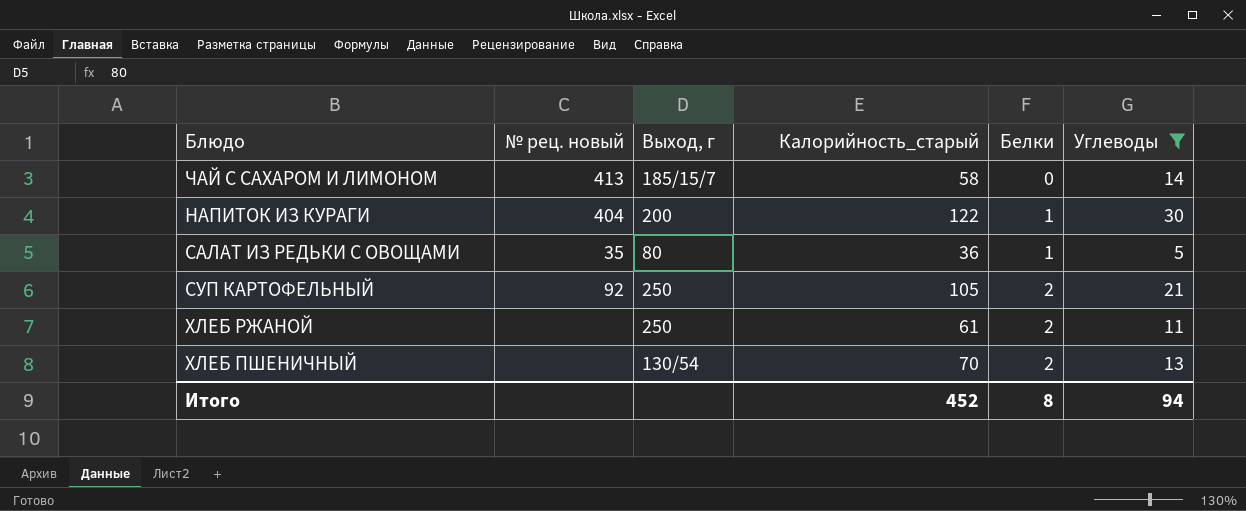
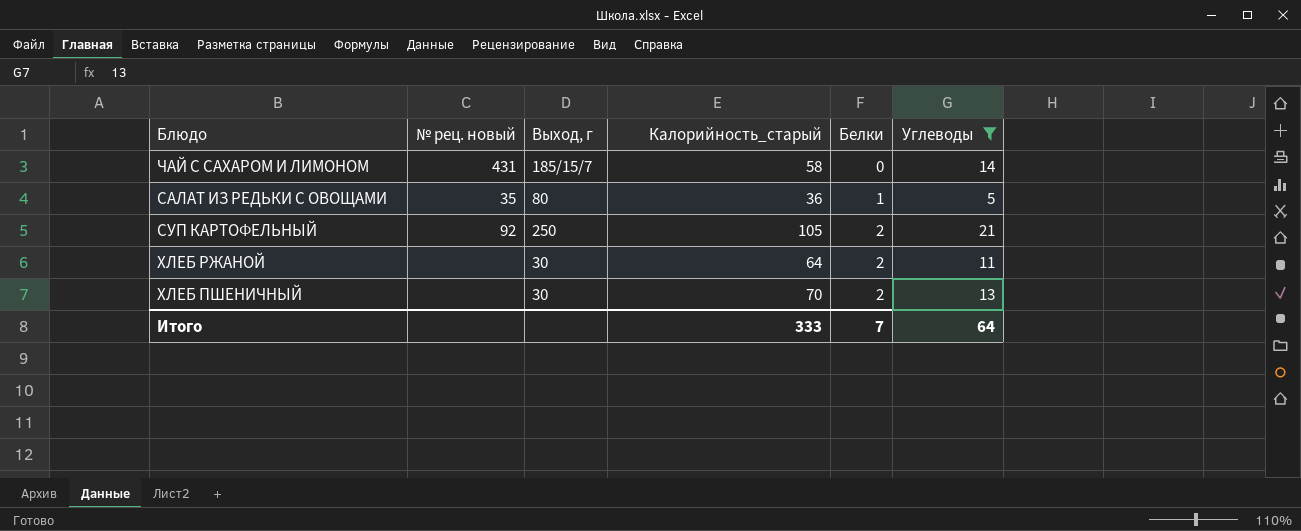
row НАПИТОК ИЗ КУРАГИ: 404 | 200 | 122 | 1 | 30 -> none
ЧАЙ С САХАРОМ И ЛИМОНОМ | № рец. новый: 413 -> 431
ХЛЕБ РЖАНОЙ | Выход, г: 250 -> 30
ХЛЕБ РЖАНОЙ | Калорийность_старый: 61 -> 64
ХЛЕБ ПШЕНИЧНЫЙ | Выход, г: 130/54 -> 30
Итого | Калорийность_старый: 452 -> 333
Итого | Белки: 8 -> 7
Итого | Углеводы: 94 -> 64

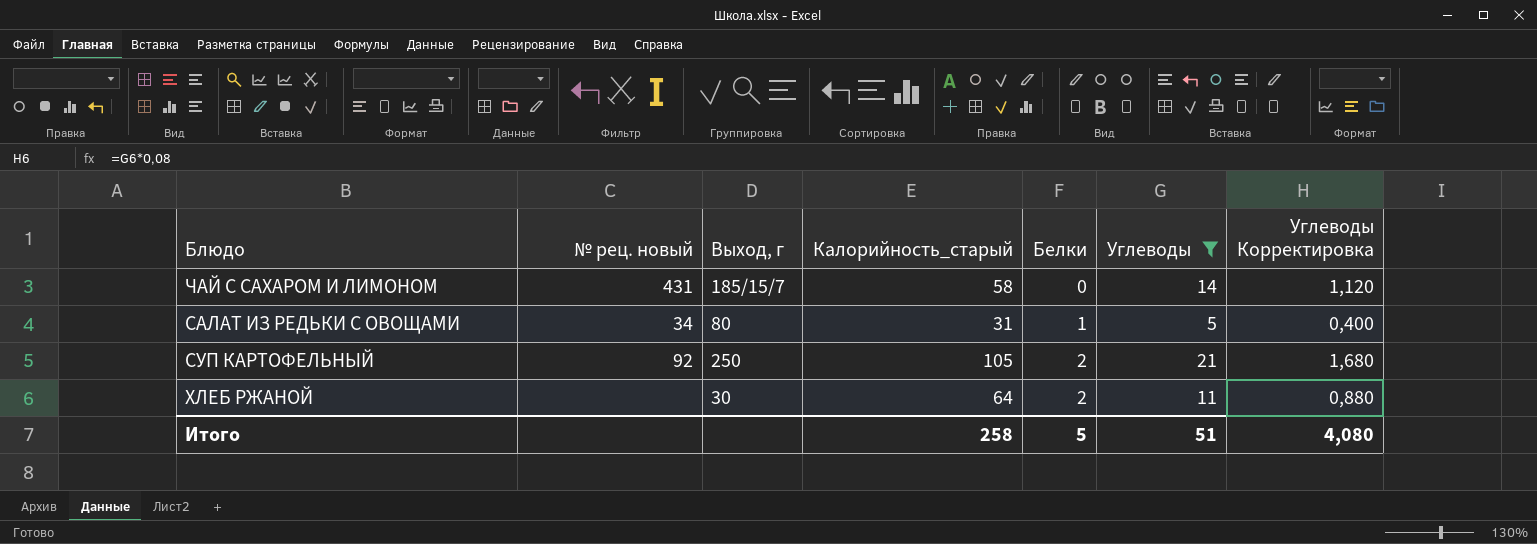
column Углеводы Корректировка | formula: none -> [Углеводы] * 0,08
row ХЛЕБ ПШЕНИЧНЫЙ: none | 30 | 70 | 2 | 13 -> none
САЛАТ ИЗ РЕДЬКИ С ОВОЩАМИ | № рец. новый: 35 -> 34
САЛАТ ИЗ РЕДЬКИ С ОВОЩАМИ | Калорийность_старый: 36 -> 31
Итого | Калорийность_старый: 333 -> 258
Итого | Белки: 7 -> 5
Итого | Углеводы: 64 -> 51

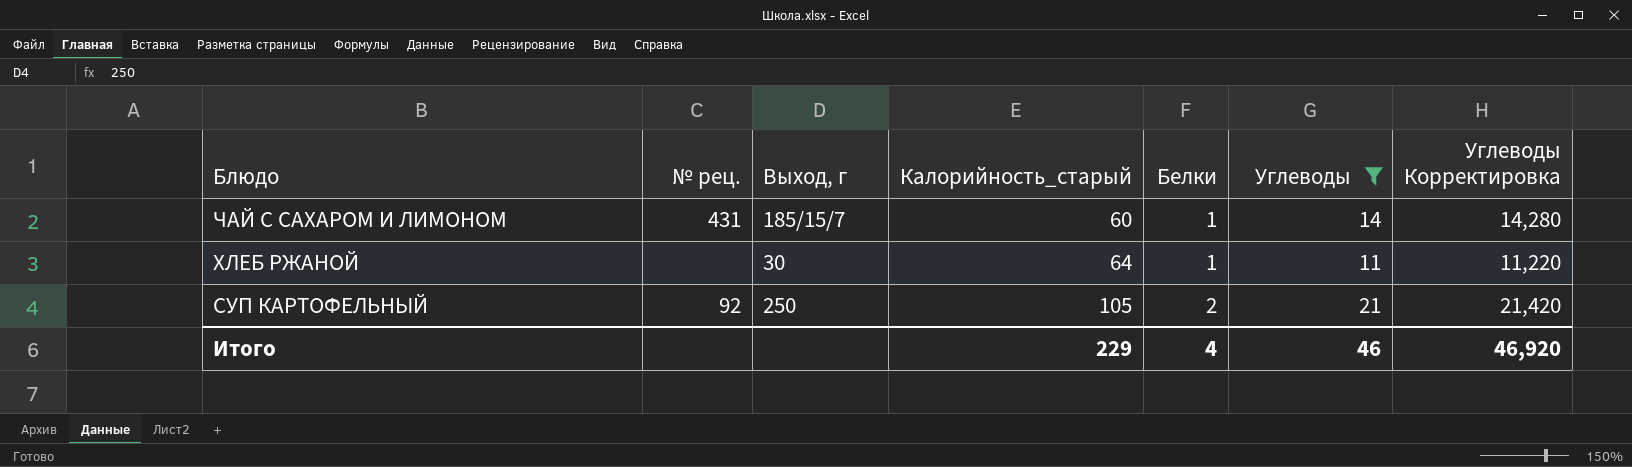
row order: Белки ascending -> Блюдо descending
column name: № рец. новый -> № рец.
column Углеводы Корректировка | formula: [Углеводы] * 0,08 -> [Углеводы] * 1,02
row САЛАТ ИЗ РЕДЬКИ С ОВОЩАМИ: 34 | 80 | 31 | 1 | 5 | 0,400 -> none
ЧАЙ С САХАРОМ И ЛИМОНОМ | Калорийность_старый: 58 -> 60
ЧАЙ С САХАРОМ И ЛИМОНОМ | Белки: 0 -> 1
ХЛЕБ РЖАНОЙ | Белки: 2 -> 1
Итого | Калорийность_старый: 258 -> 229
Итого | Белки: 5 -> 4
Итого | Углеводы: 51 -> 46
Итого | Углеводы Корректировка: 4,080 -> 46,920

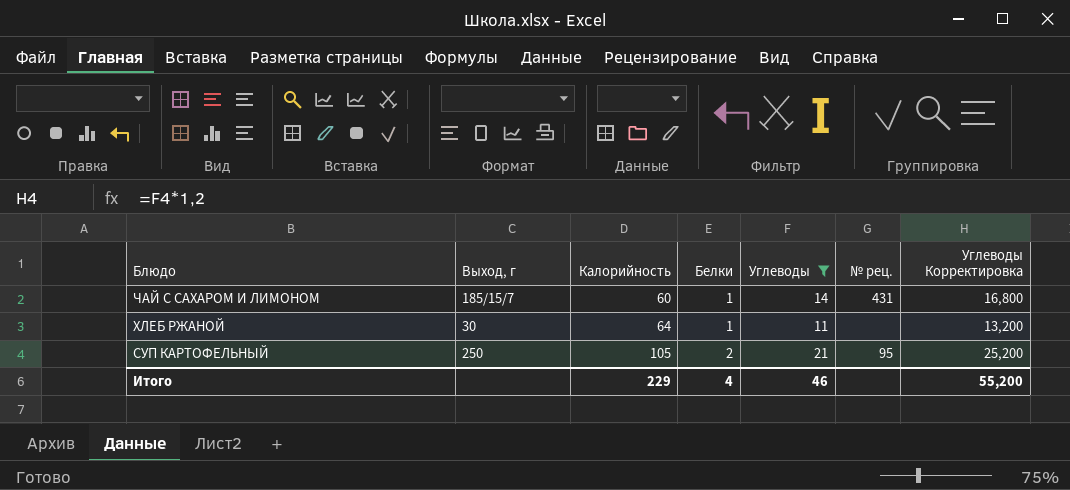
column name: Калорийность_старый -> Калорийность
column № рец. | position: 2 -> 6
column Углеводы Корректировка | formula: [Углеводы] * 1,02 -> [Углеводы] * 1,2
СУП КАРТОФЕЛЬНЫЙ | № рец.: 92 -> 95
Итого | Углеводы Корректировка: 46,920 -> 55,200

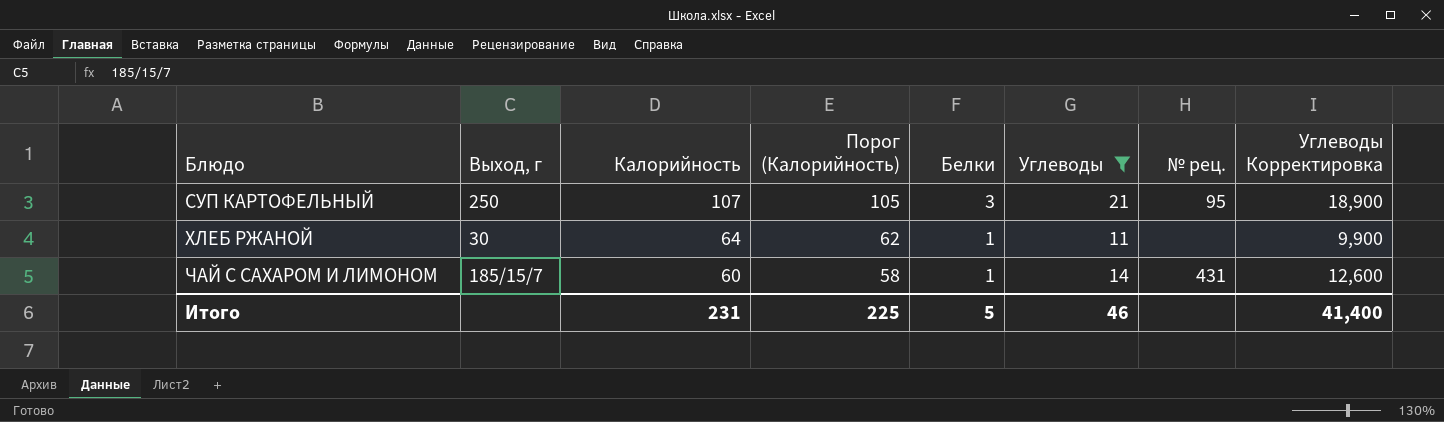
row order: Блюдо descending -> Блюдо ascending
column Порог (Калорийность) | formula: none -> [Калорийность] - 2
column Углеводы Корректировка | formula: [Углеводы] * 1,2 -> [Углеводы] * 0,9
СУП КАРТОФЕЛЬНЫЙ | Калорийность: 105 -> 107
СУП КАРТОФЕЛЬНЫЙ | Белки: 2 -> 3
Итого | Калорийность: 229 -> 231
Итого | Белки: 4 -> 5
Итого | Углеводы Корректировка: 55,200 -> 41,400

